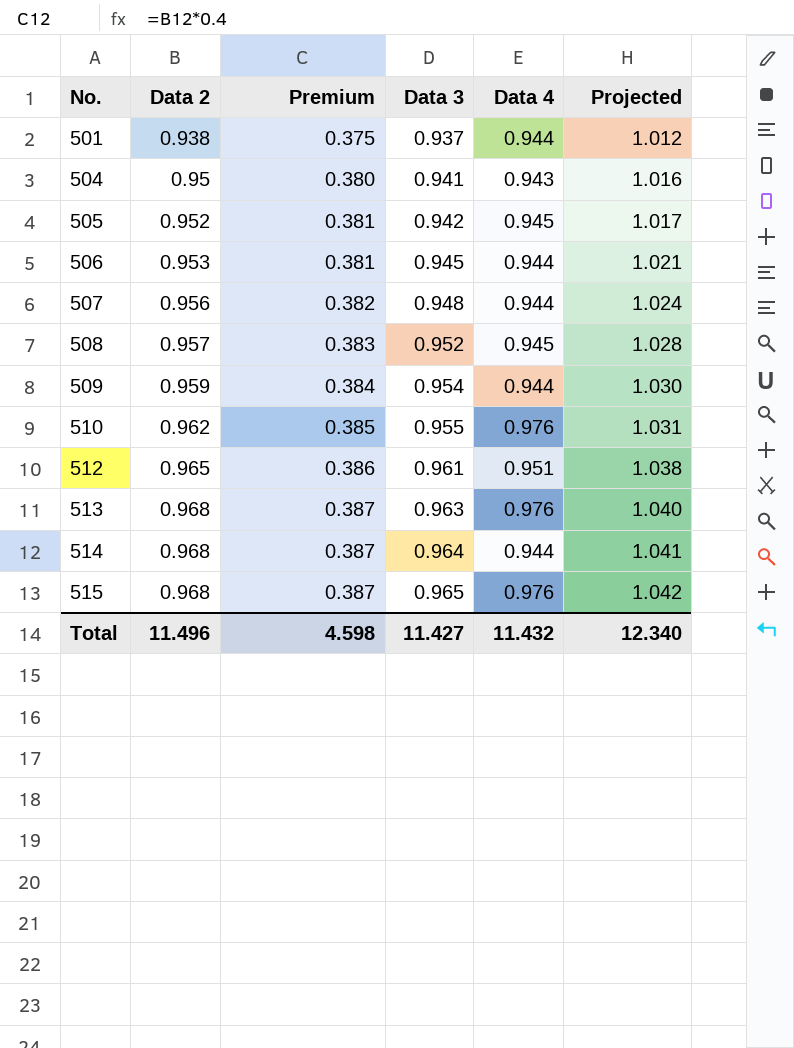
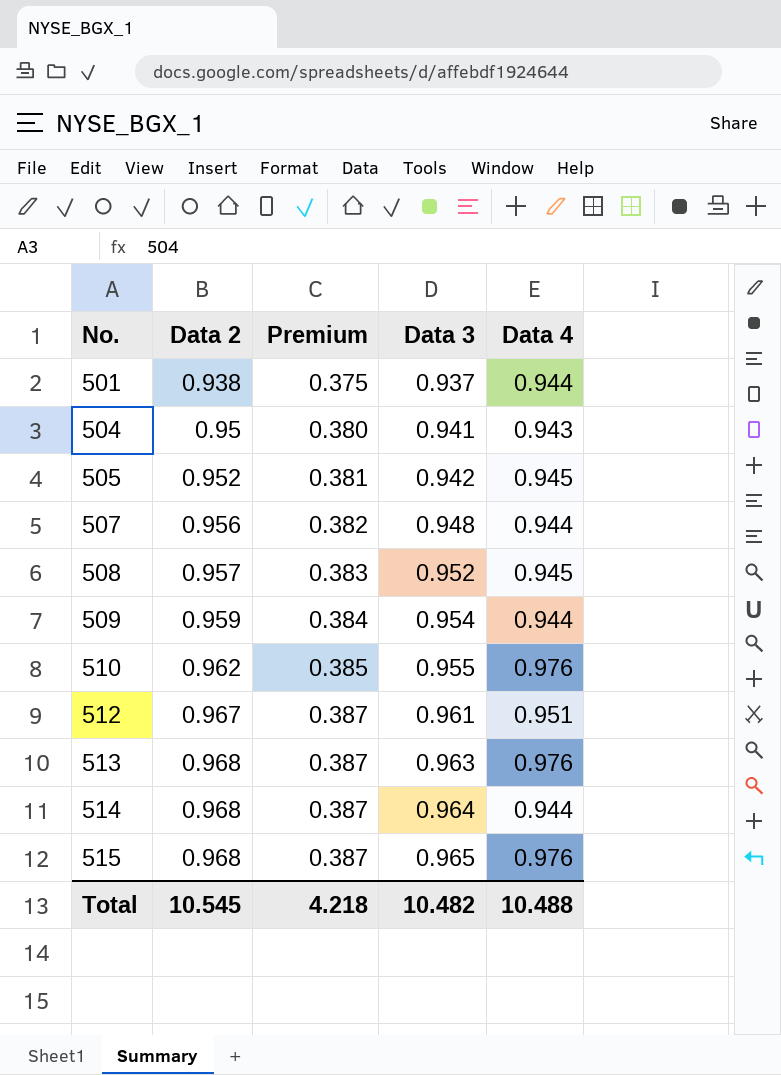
column Projected | formula: [Data 3] * 1.08 -> none
row 506: 0.953 | 0.381 | 0.945 | 0.944 | 1.021 -> none
512 | Data 2: 0.965 -> 0.967
512 | Premium: 0.386 -> 0.387
Total | Data 2: 11.496 -> 10.545
Total | Premium: 4.598 -> 4.218
Total | Data 3: 11.427 -> 10.482
Total | Data 4: 11.432 -> 10.488

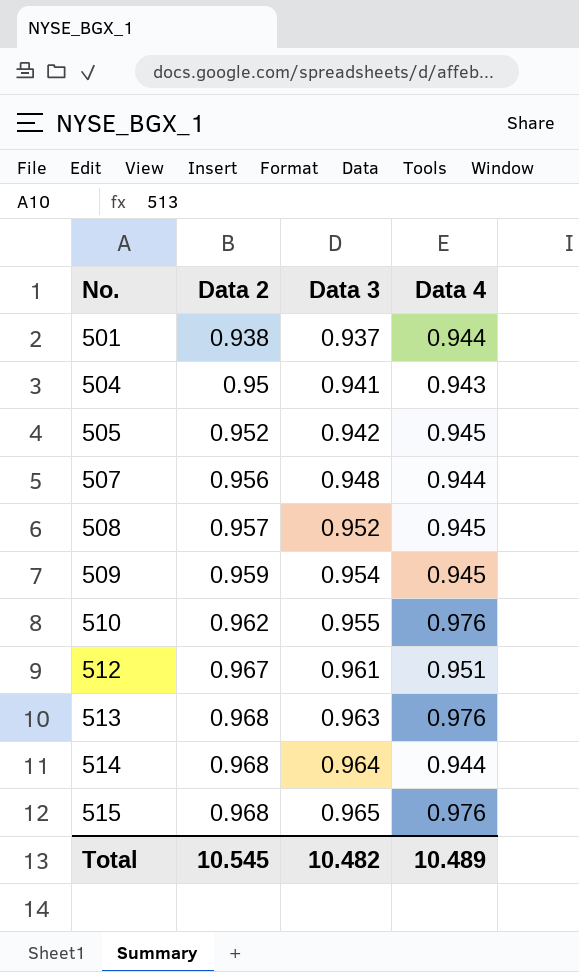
column Premium | formula: [Data 2] * 0.4 -> none
509 | Data 4: 0.944 -> 0.945
Total | Data 4: 10.488 -> 10.489

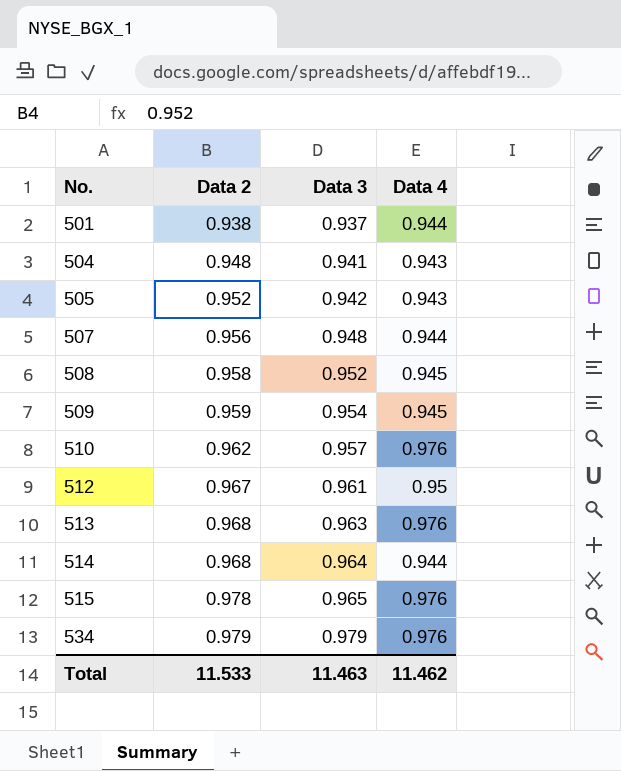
504 | Data 2: 0.95 -> 0.948
505 | Data 4: 0.945 -> 0.943
508 | Data 2: 0.957 -> 0.958
510 | Data 3: 0.955 -> 0.957
512 | Data 4: 0.951 -> 0.95
515 | Data 2: 0.968 -> 0.978
row 534: none -> 0.979 | 0.979 | 0.976
Total | Data 2: 10.545 -> 11.533
Total | Data 3: 10.482 -> 11.463
Total | Data 4: 10.489 -> 11.462

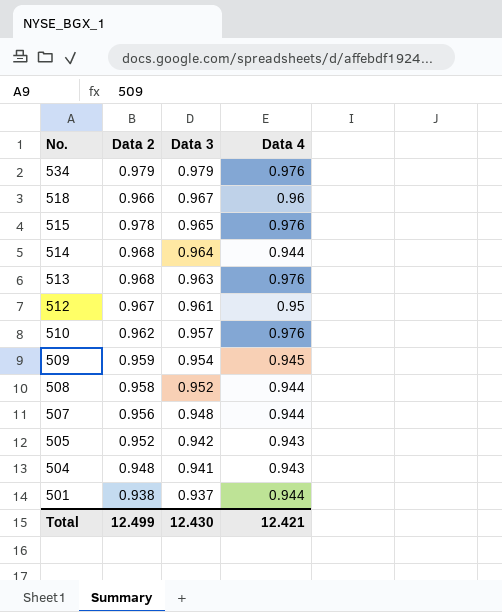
row order: No. ascending -> No. descending
row 518: none -> 0.966 | 0.967 | 0.96
508 | Data 4: 0.945 -> 0.944
Total | Data 2: 11.533 -> 12.499
Total | Data 3: 11.463 -> 12.430
Total | Data 4: 11.462 -> 12.421

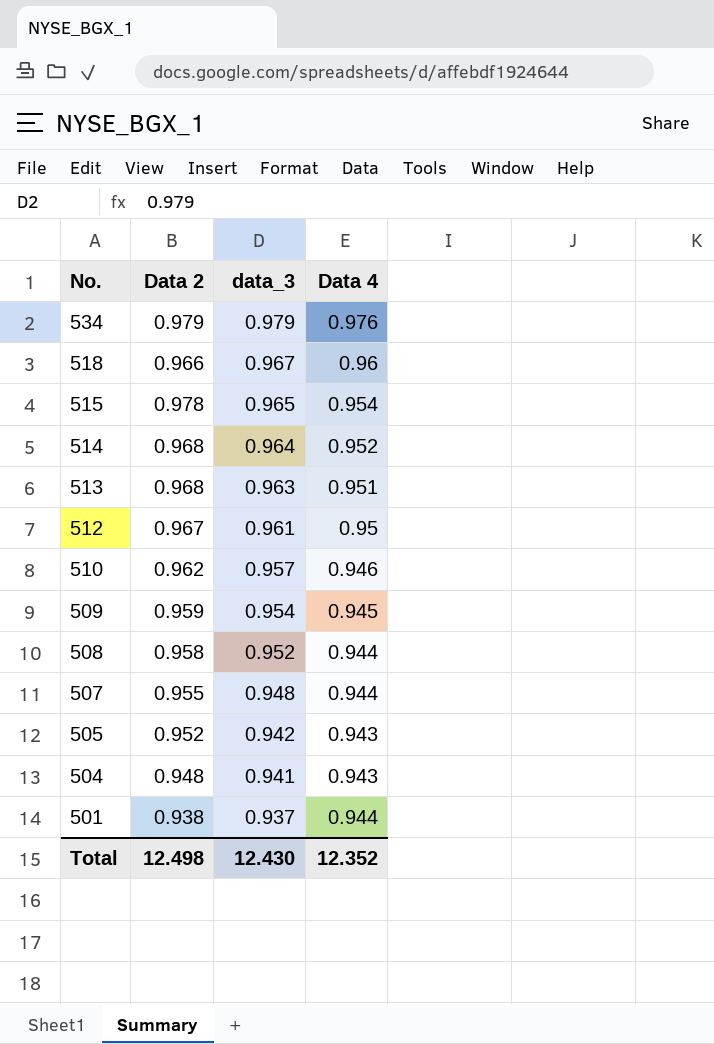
column name: Data 3 -> data_3
515 | Data 4: 0.976 -> 0.954
514 | Data 4: 0.944 -> 0.952
513 | Data 4: 0.976 -> 0.951
510 | Data 4: 0.976 -> 0.946
507 | Data 2: 0.956 -> 0.955
Total | Data 2: 12.499 -> 12.498
Total | Data 4: 12.421 -> 12.352

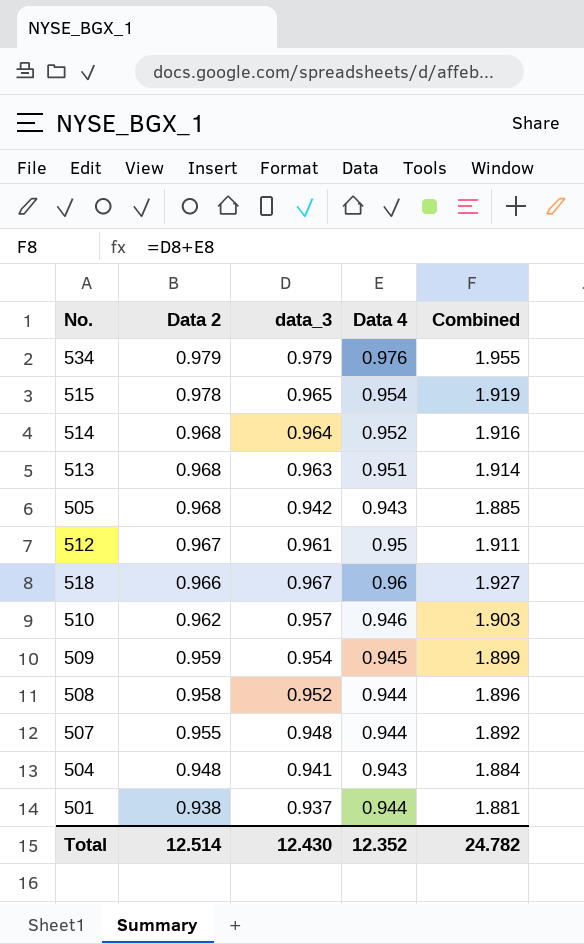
row order: No. descending -> Data 2 descending
column Combined | formula: none -> [data_3] + [Data 4]
505 | Data 2: 0.952 -> 0.968
Total | Data 2: 12.498 -> 12.514

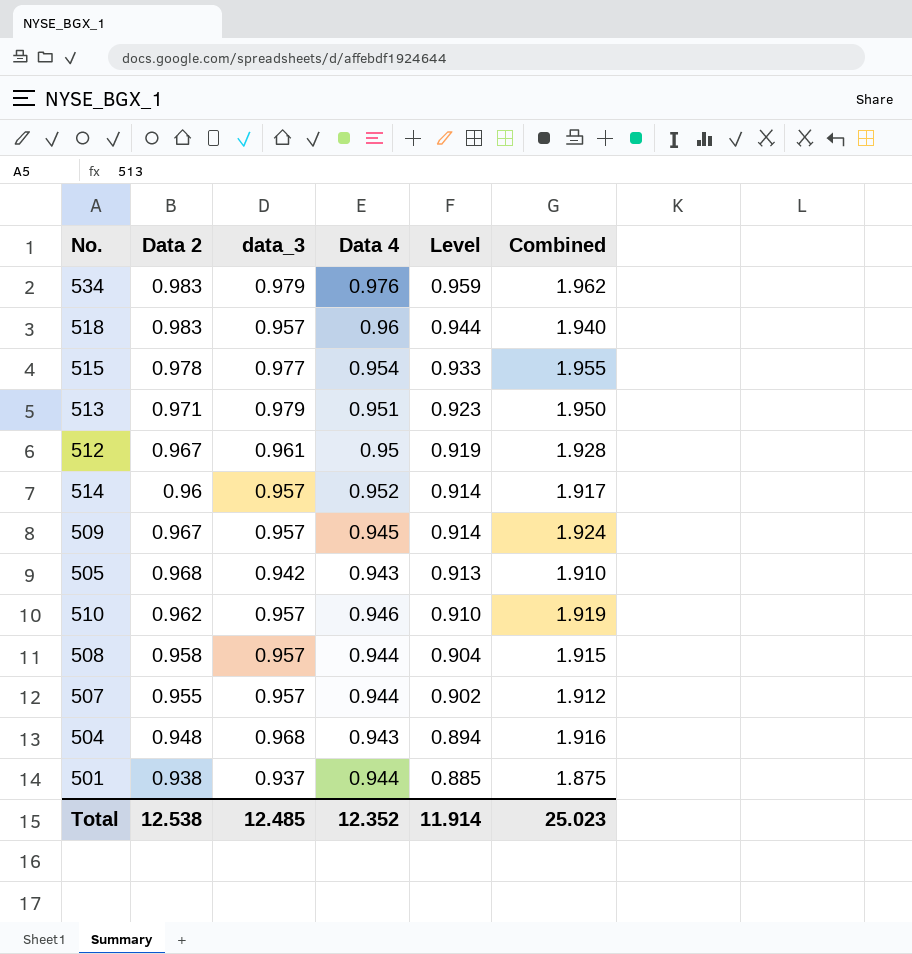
row order: Data 2 descending -> Level descending
column Level | formula: none -> [Data 2] * [Data 4]
column Combined | formula: [data_3] + [Data 4] -> [Data 2] + [data_3]
534 | Data 2: 0.979 -> 0.983
518 | Data 2: 0.966 -> 0.983
518 | data_3: 0.967 -> 0.957
515 | data_3: 0.965 -> 0.977
513 | Data 2: 0.968 -> 0.971
513 | data_3: 0.963 -> 0.979
514 | Data 2: 0.968 -> 0.96
514 | data_3: 0.964 -> 0.957
509 | Data 2: 0.959 -> 0.967
509 | data_3: 0.954 -> 0.957
508 | data_3: 0.952 -> 0.957
507 | data_3: 0.948 -> 0.957
504 | data_3: 0.941 -> 0.968
Total | Data 2: 12.514 -> 12.538
Total | data_3: 12.430 -> 12.485
Total | Combined: 24.782 -> 25.023

